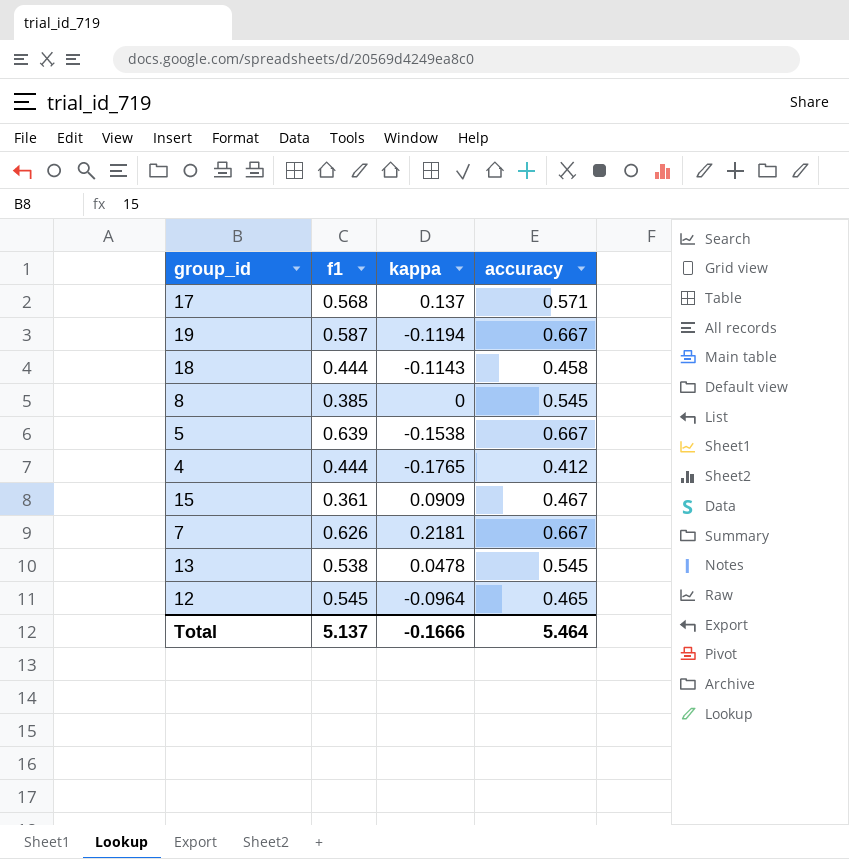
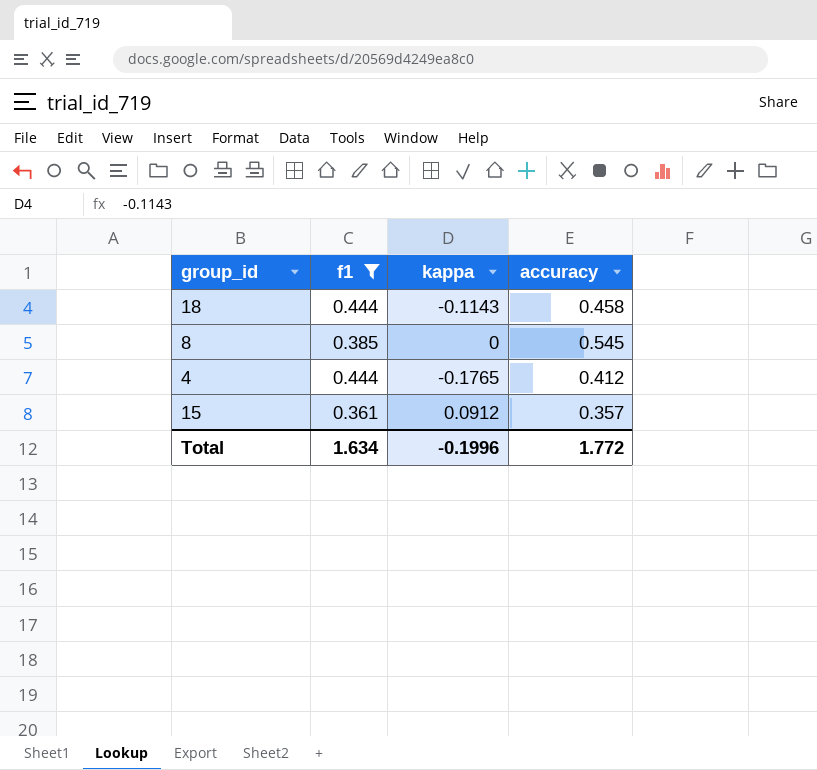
filter: none -> f1 <= 0.444
15 | kappa: 0.0909 -> 0.0912
15 | accuracy: 0.467 -> 0.357
Total | f1: 5.137 -> 1.634
Total | kappa: -0.1666 -> -0.1996
Total | accuracy: 5.464 -> 1.772

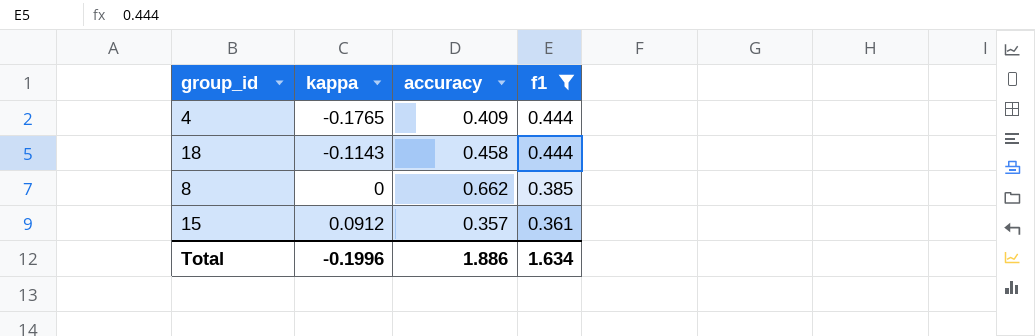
row order: none -> kappa ascending
column f1 | position: 2 -> 4
4 | accuracy: 0.412 -> 0.409
8 | accuracy: 0.545 -> 0.662
Total | accuracy: 1.772 -> 1.886

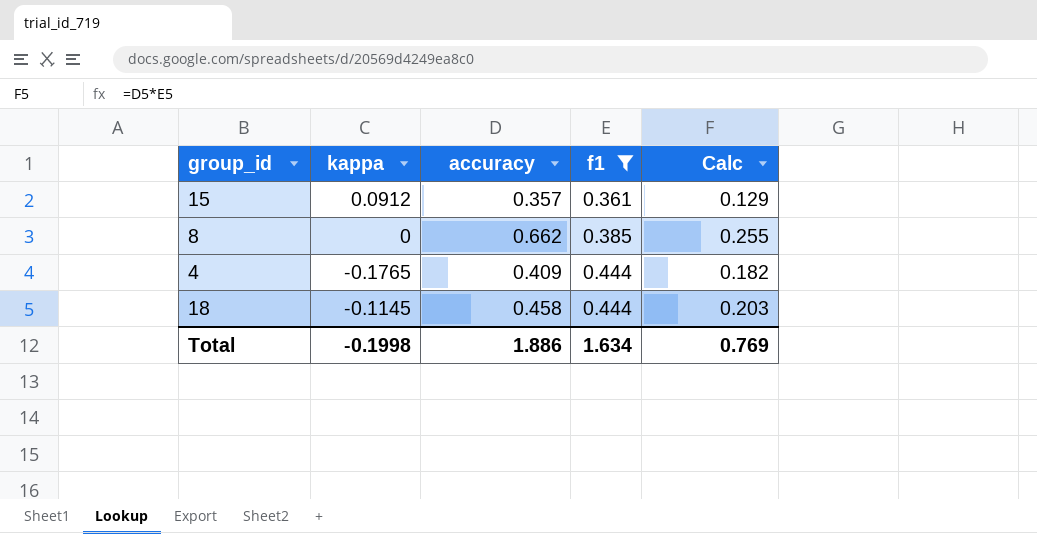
row order: kappa ascending -> f1 ascending
column Calc | formula: none -> [accuracy] * [f1]
18 | kappa: -0.1143 -> -0.1145
Total | kappa: -0.1996 -> -0.1998

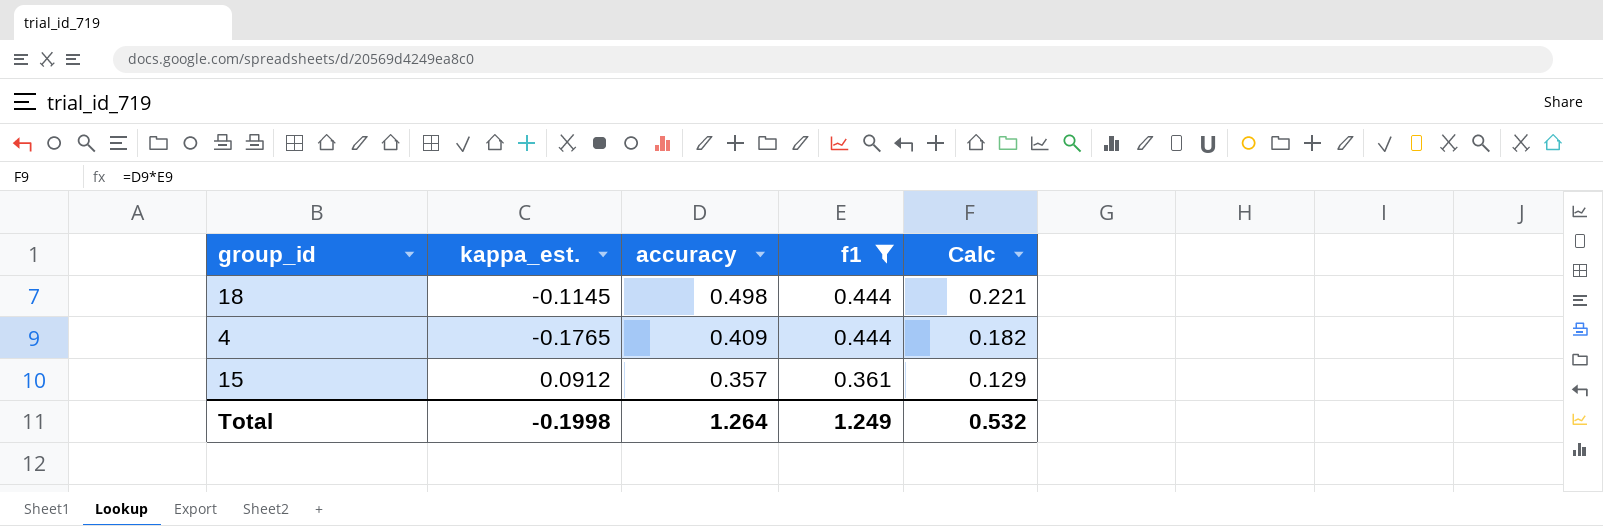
row order: f1 ascending -> accuracy descending
column name: kappa -> kappa_est.
row 8: 0 | 0.662 | 0.385 | 0.255 -> none
18 | accuracy: 0.458 -> 0.498
18 | Calc: 0.203 -> 0.221
Total | accuracy: 1.886 -> 1.264
Total | f1: 1.634 -> 1.249
Total | Calc: 0.769 -> 0.532

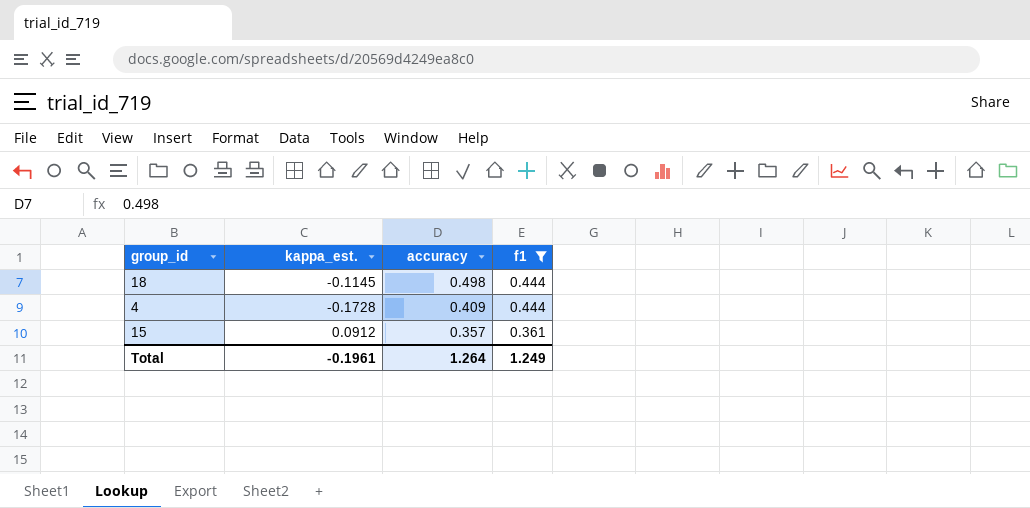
column Calc | formula: [accuracy] * [f1] -> none
4 | kappa_est.: -0.1765 -> -0.1728
Total | kappa_est.: -0.1998 -> -0.1961

